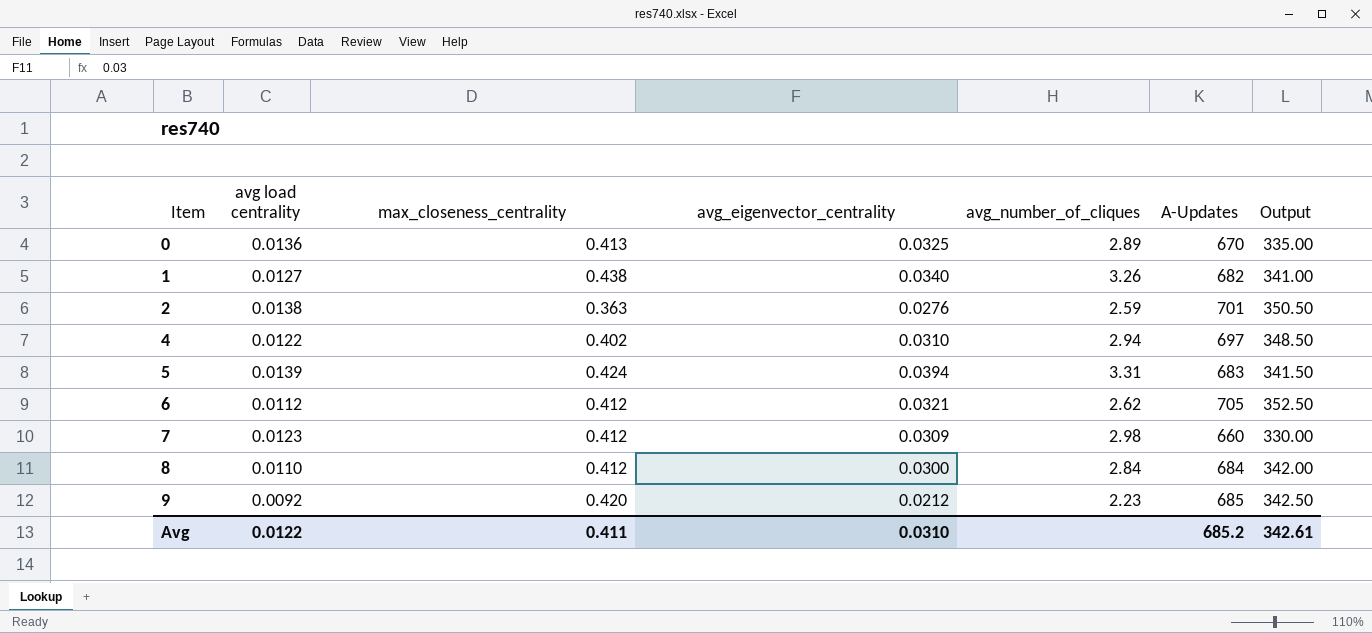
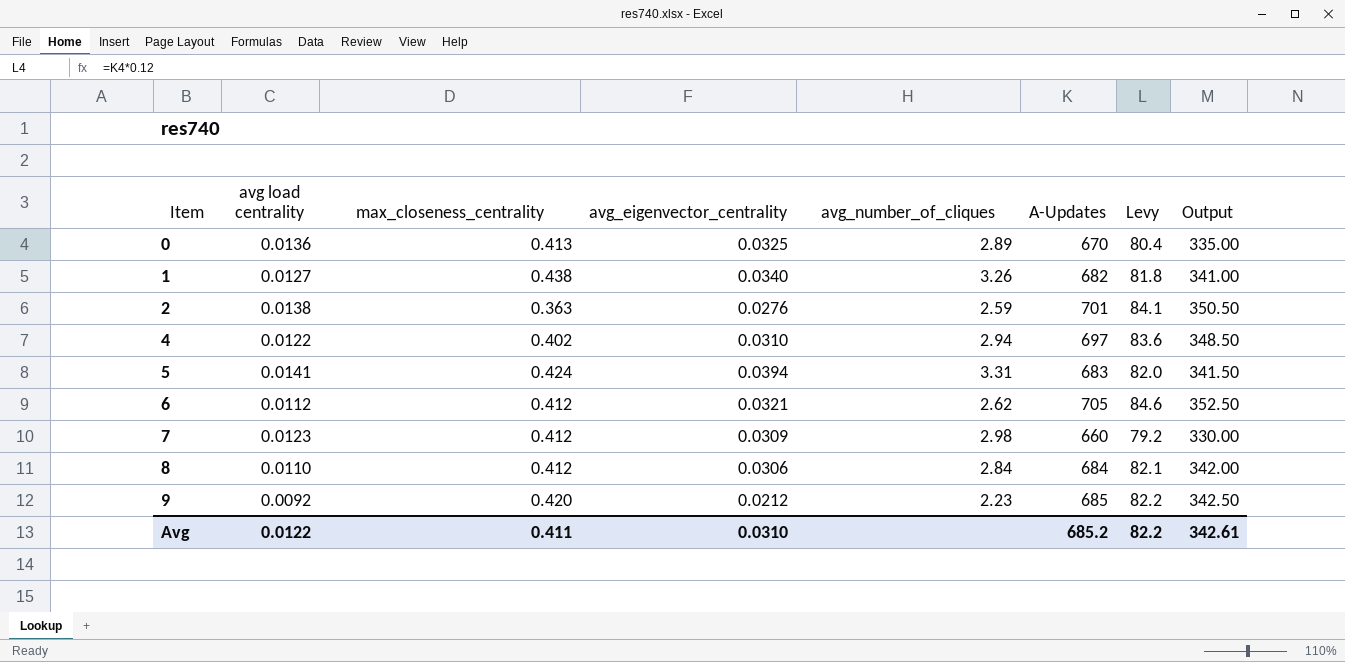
column Levy | formula: none -> [A-Updates] * 0.12
5 | avg load centrality: 0.0139 -> 0.0141
8 | avg_eigenvector_centrality: 0.0300 -> 0.0306

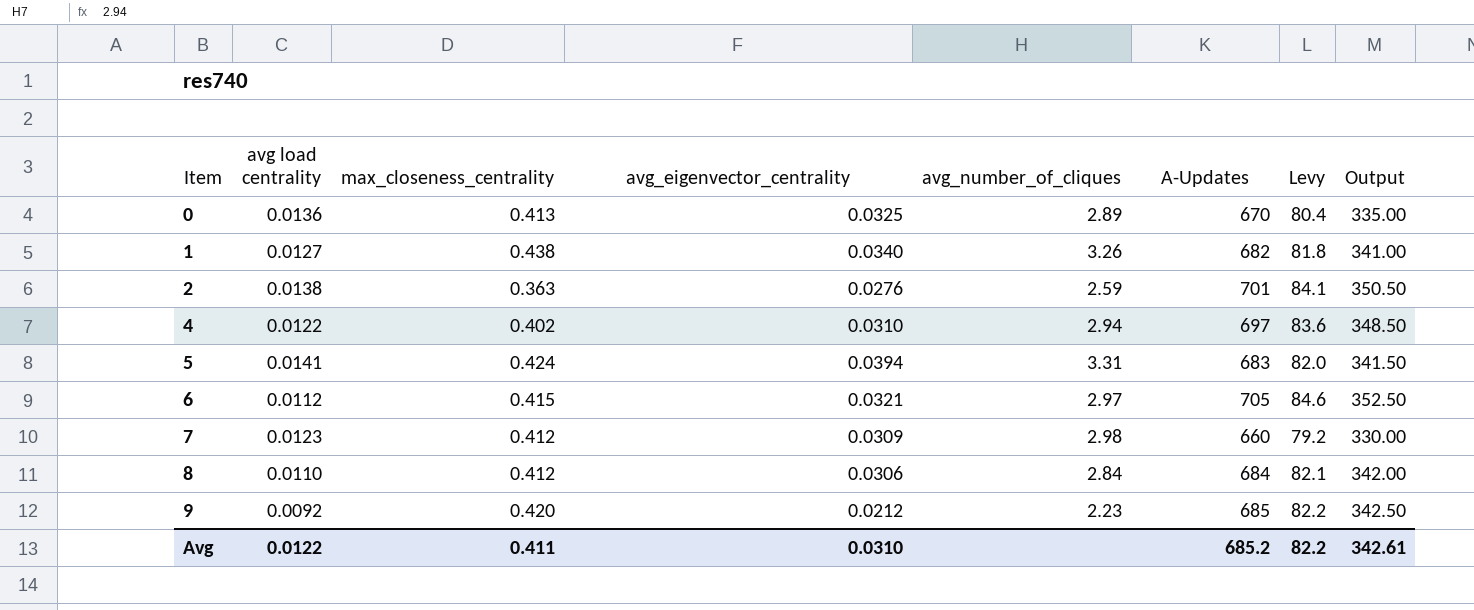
6 | max_closeness_centrality: 0.412 -> 0.415
6 | avg_number_of_cliques: 2.62 -> 2.97

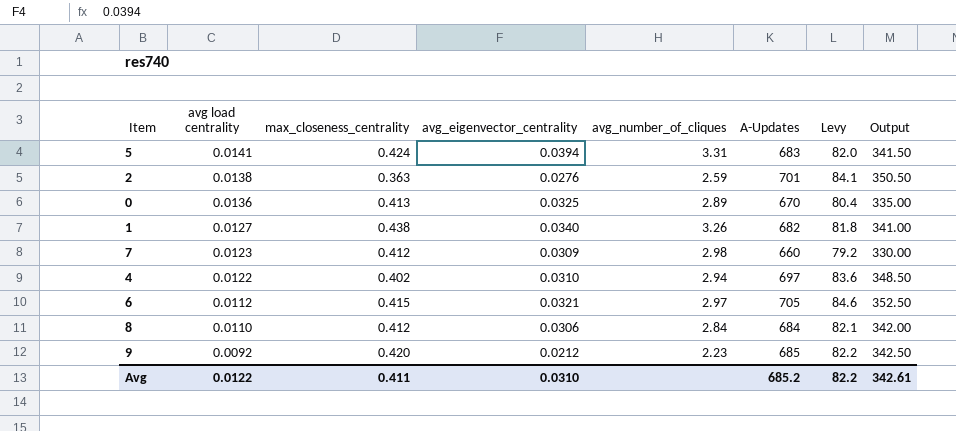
row order: Item ascending -> avg load centrality descending

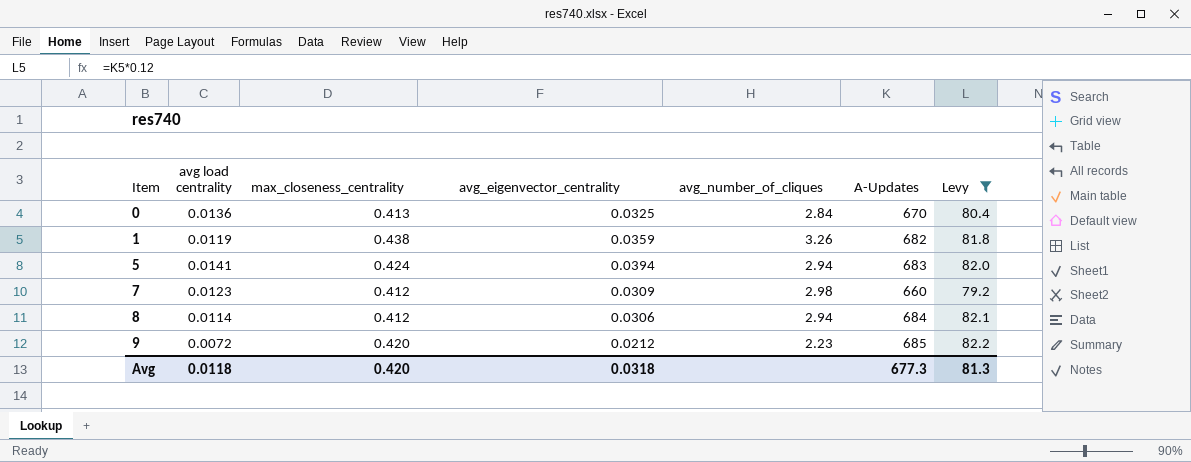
filter: none -> Levy <= 82.2
row order: avg load centrality descending -> Item ascending
column Output | formula: [A-Updates] * 0.5 -> none
0 | avg_number_of_cliques: 2.89 -> 2.84
1 | avg load centrality: 0.0127 -> 0.0119
1 | avg_eigenvector_centrality: 0.0340 -> 0.0359
5 | avg_number_of_cliques: 3.31 -> 2.94
8 | avg load centrality: 0.0110 -> 0.0114
8 | avg_number_of_cliques: 2.84 -> 2.94
9 | avg load centrality: 0.0092 -> 0.0072
Avg | avg load centrality: 0.0122 -> 0.0118
Avg | max_closeness_centrality: 0.411 -> 0.420
Avg | avg_eigenvector_centrality: 0.0310 -> 0.0318
Avg | A-Updates: 685.2 -> 677.3
Avg | Levy: 82.2 -> 81.3

